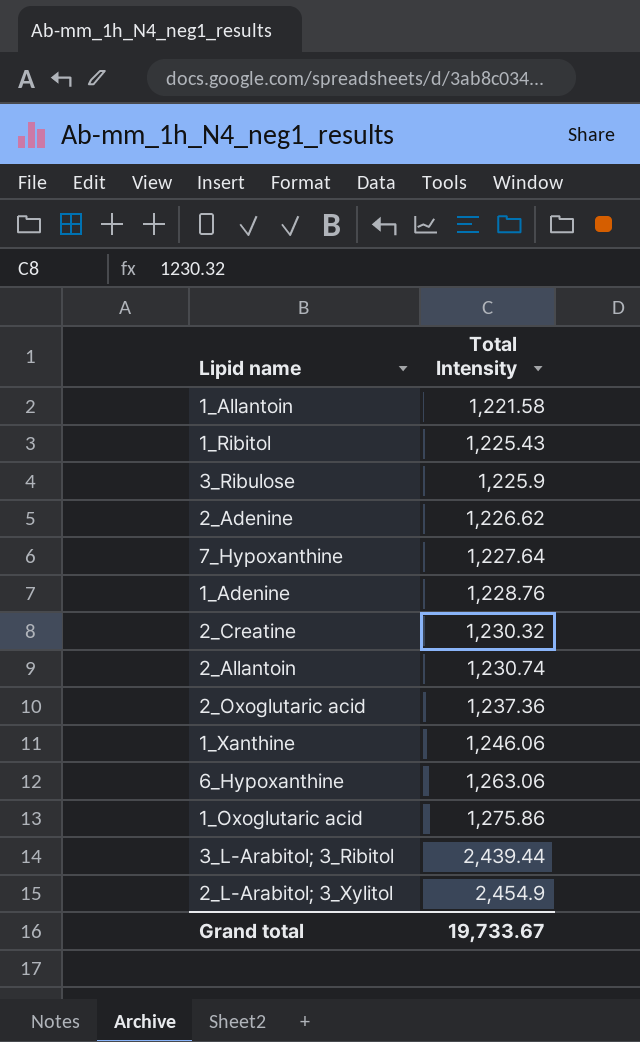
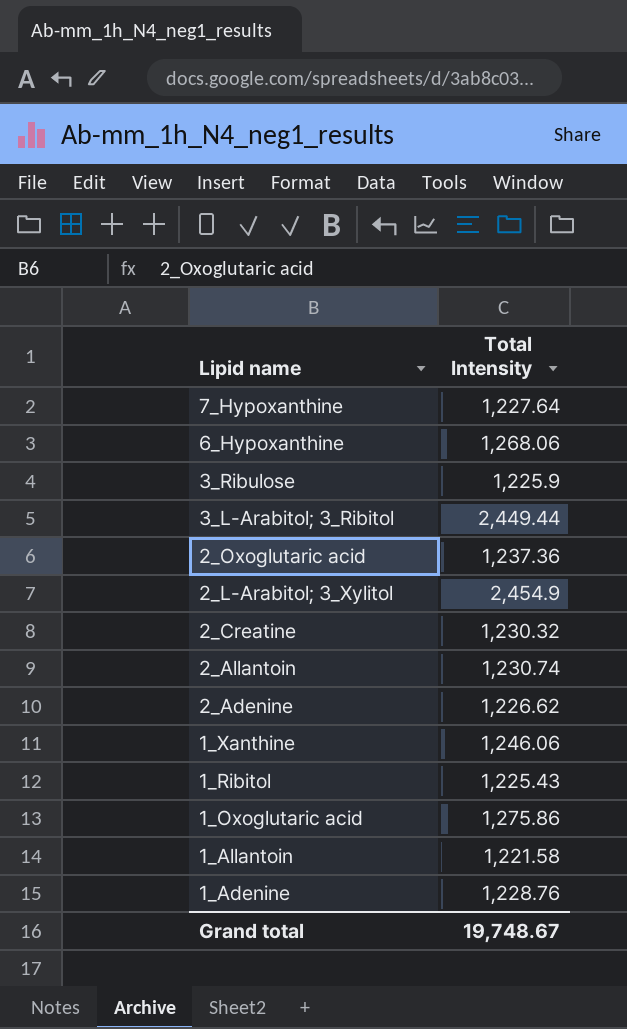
row order: Total Intensity ascending -> Lipid name descending
6_Hypoxanthine | Total Intensity: 1,263.06 -> 1,268.06
3_L-Arabitol; 3_Ribitol | Total Intensity: 2,439.44 -> 2,449.44
Grand total | Total Intensity: 19,733.67 -> 19,748.67

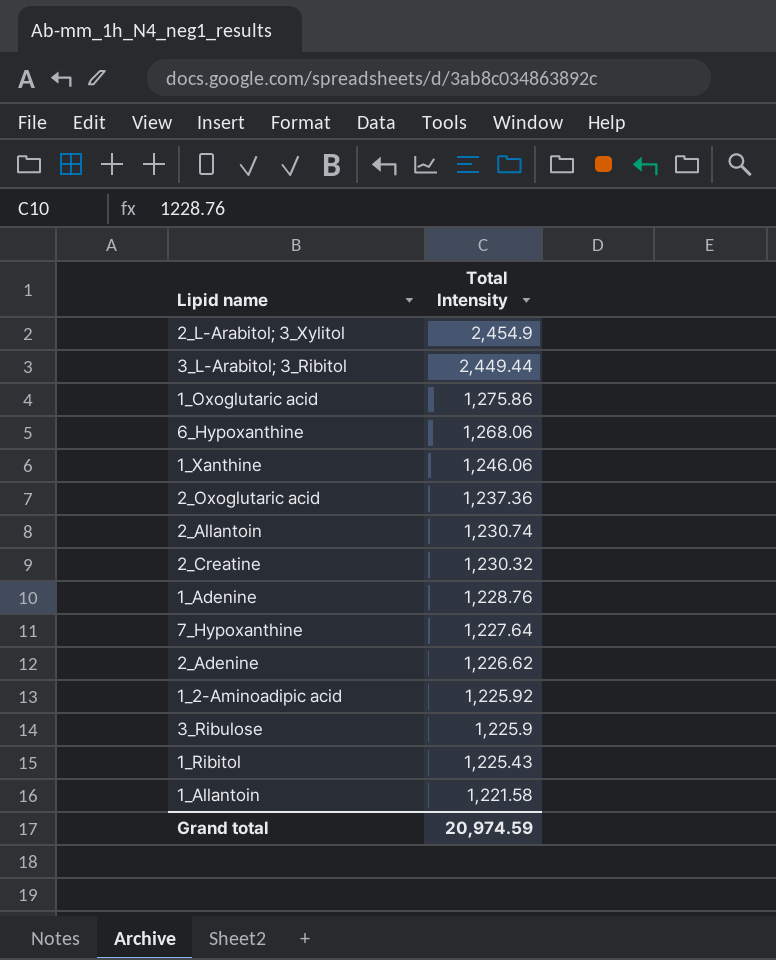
row order: Lipid name descending -> Total Intensity descending
row 1_2-Aminoadipic acid: none -> 1,225.92
Grand total | Total Intensity: 19,748.67 -> 20,974.59

